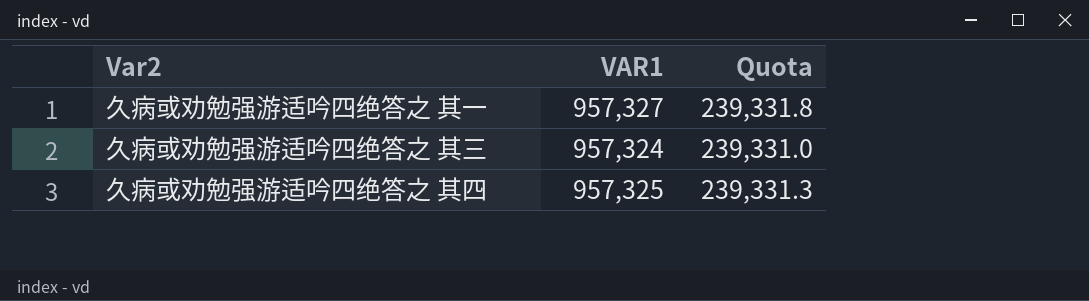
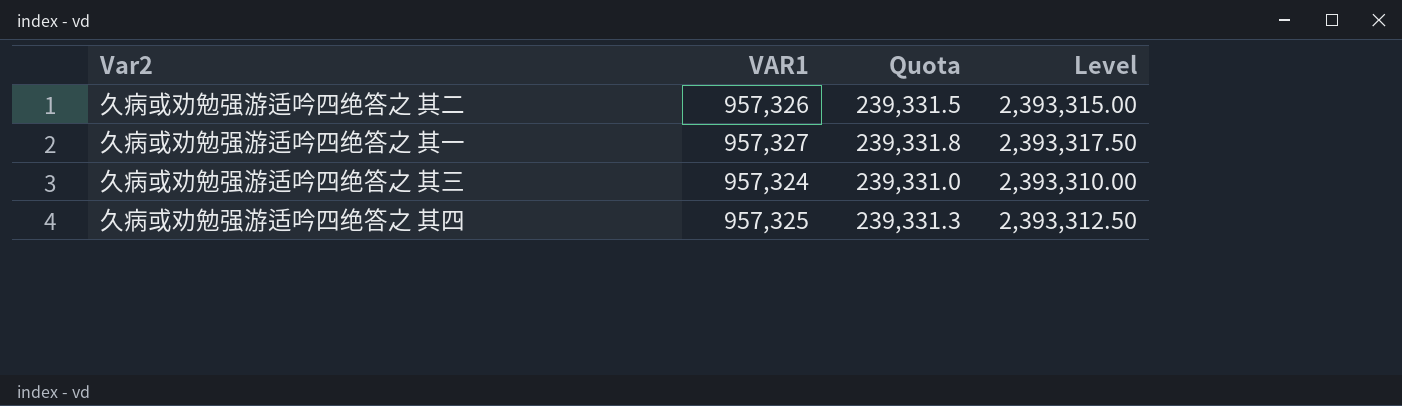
column Level | formula: none -> [VAR1] * 2.5
row 久病或劝勉强游适吟四绝答之 其二: none -> 957,326 | 239,331.5 | 2,393,315.00

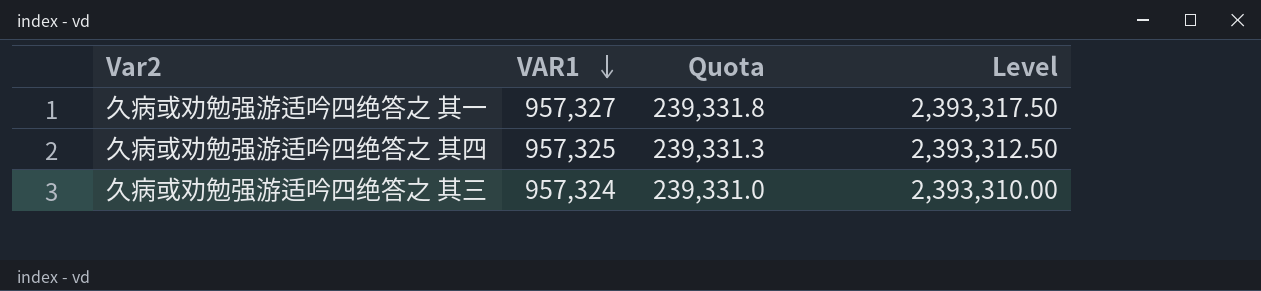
row order: none -> VAR1 descending
row 久病或劝勉强游适吟四绝答之 其二: 957,326 | 239,331.5 | 2,393,315.00 -> none

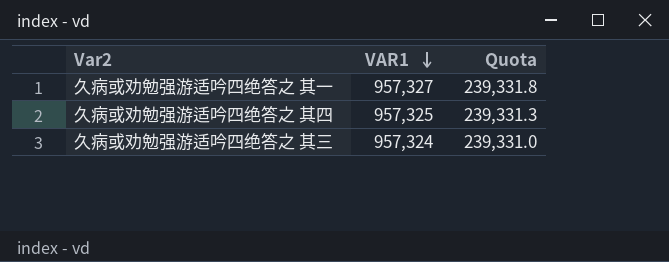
column Level | formula: [VAR1] * 2.5 -> none

